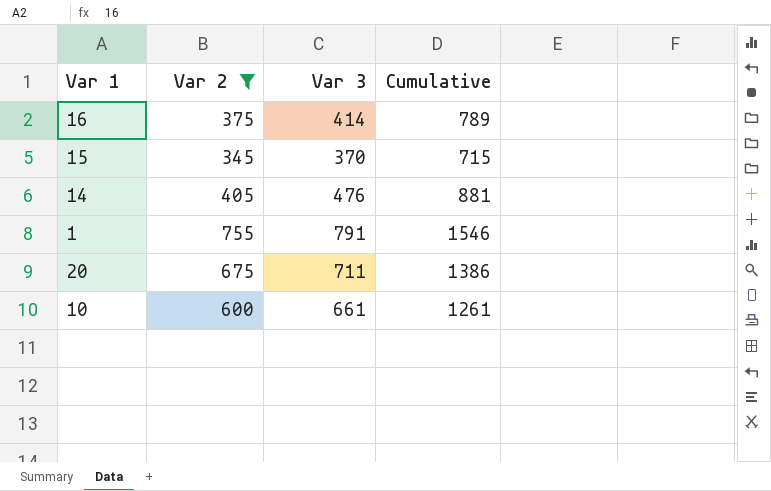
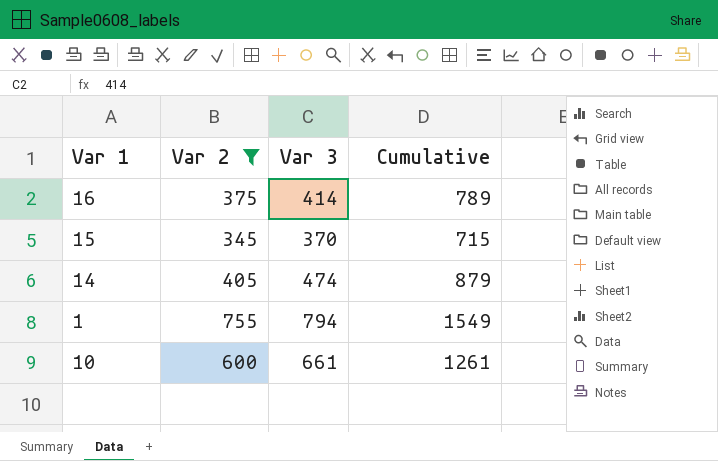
row 20: 675 | 711 | 1386 -> none
14 | Var 3: 476 -> 474
14 | Cumulative: 881 -> 879
1 | Var 3: 791 -> 794
1 | Cumulative: 1546 -> 1549

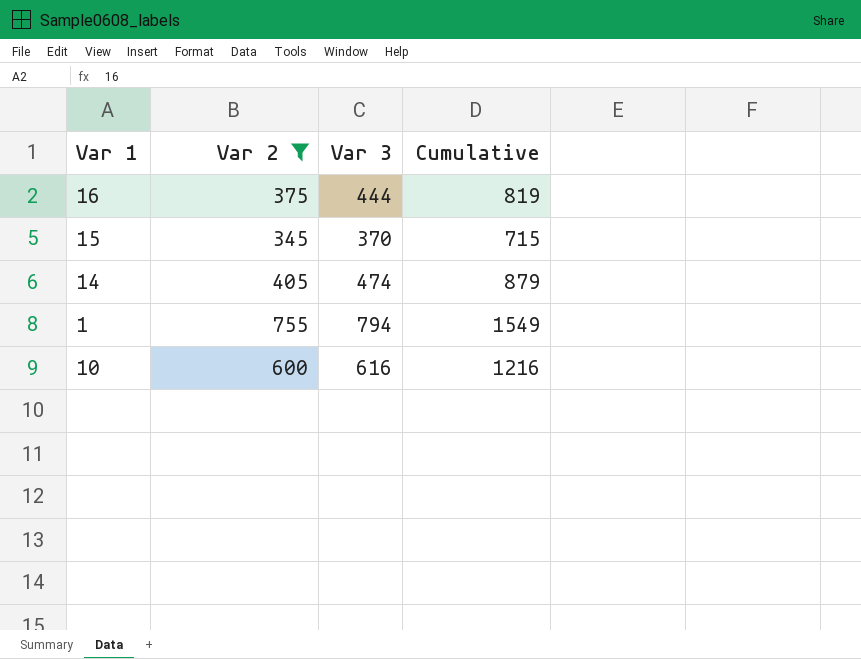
16 | Var 3: 414 -> 444
16 | Cumulative: 789 -> 819
10 | Var 3: 661 -> 616
10 | Cumulative: 1261 -> 1216

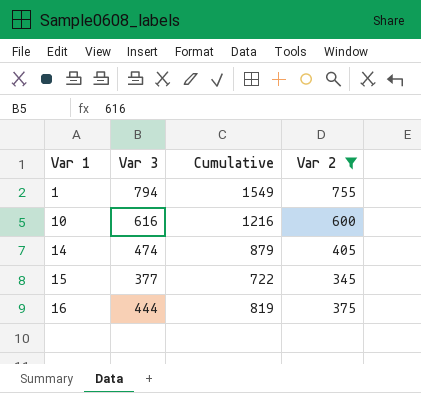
row order: none -> Var 1 ascending
column Var 2 | position: 2 -> 4
15 | Var 3: 370 -> 377
15 | Cumulative: 715 -> 722

